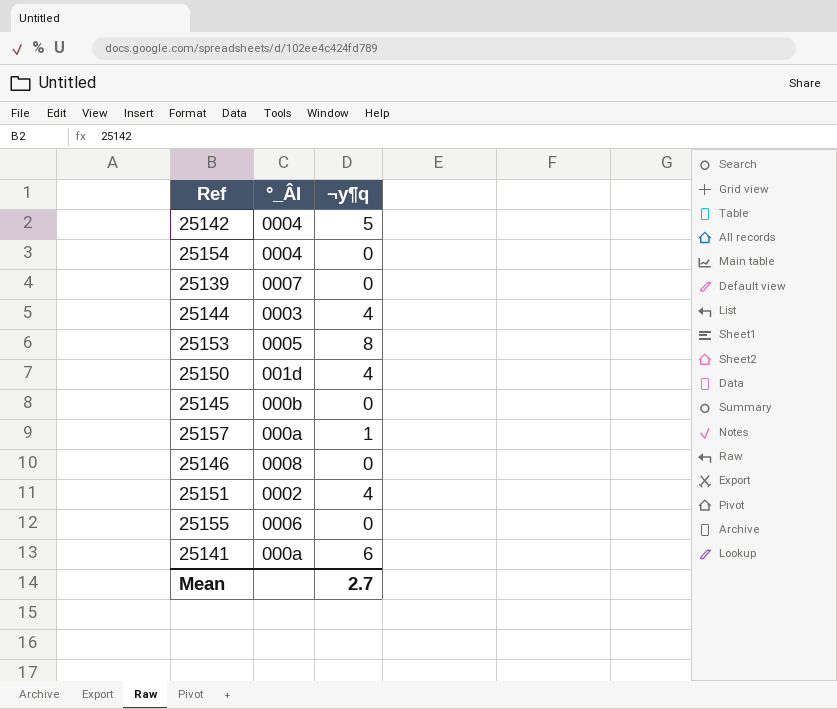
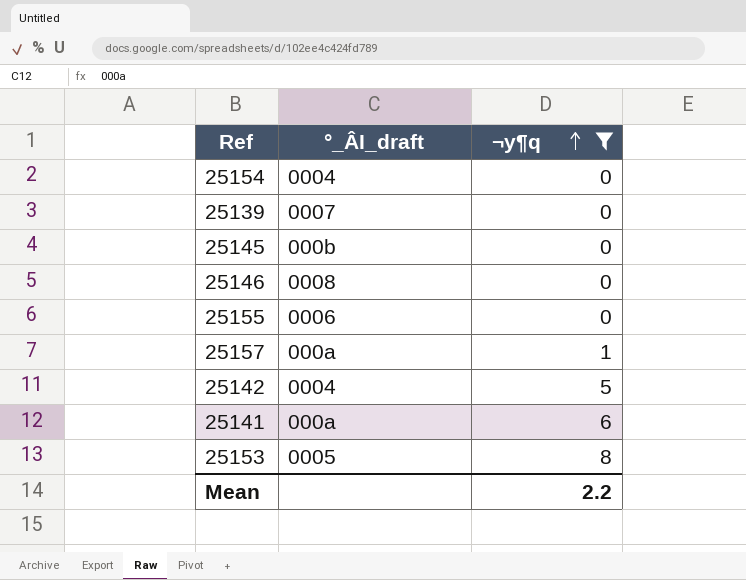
filter: none -> ¬y¶q != 4
row order: none -> ¬y¶q ascending
column name: °_ÂI -> °_ÂI_draft
Mean | ¬y¶q: 2.7 -> 2.2

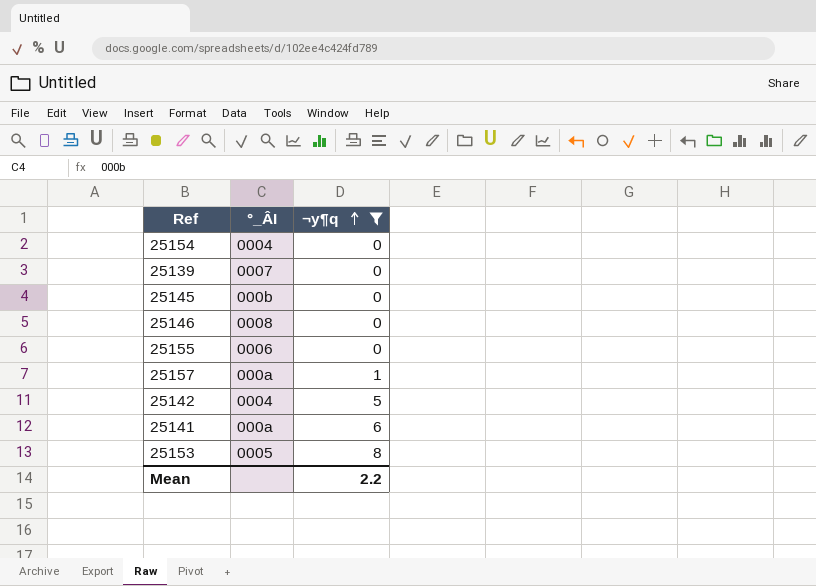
column name: °_ÂI_draft -> °_ÂI

